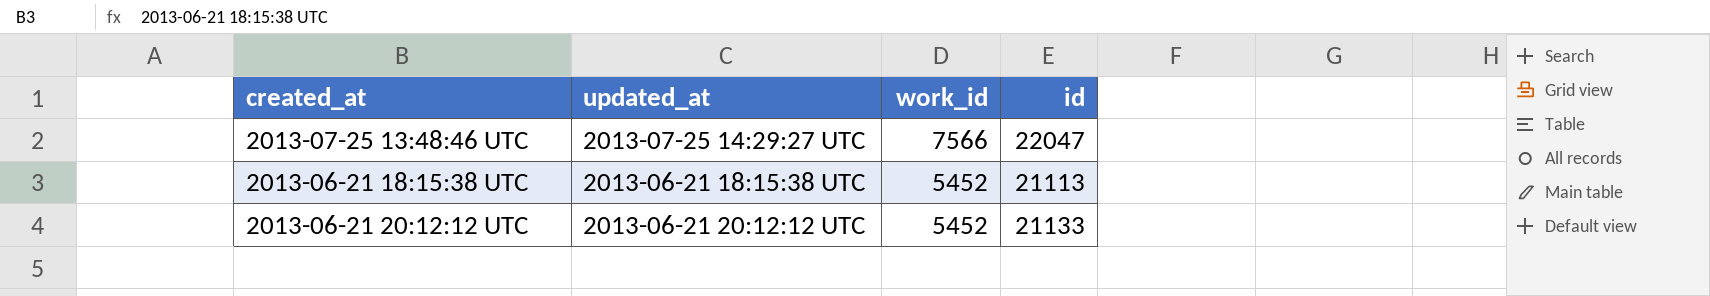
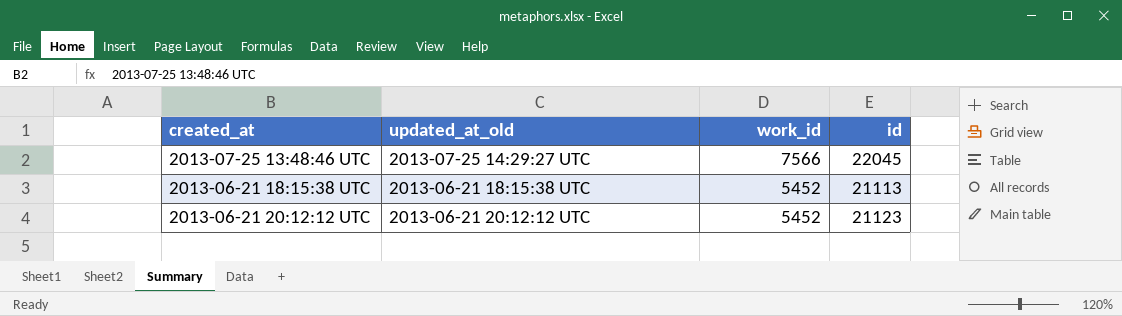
column name: updated_at -> updated_at_old
2013-07-25 13:48:46 UTC | id: 22047 -> 22045
2013-06-21 20:12:12 UTC | id: 21133 -> 21123

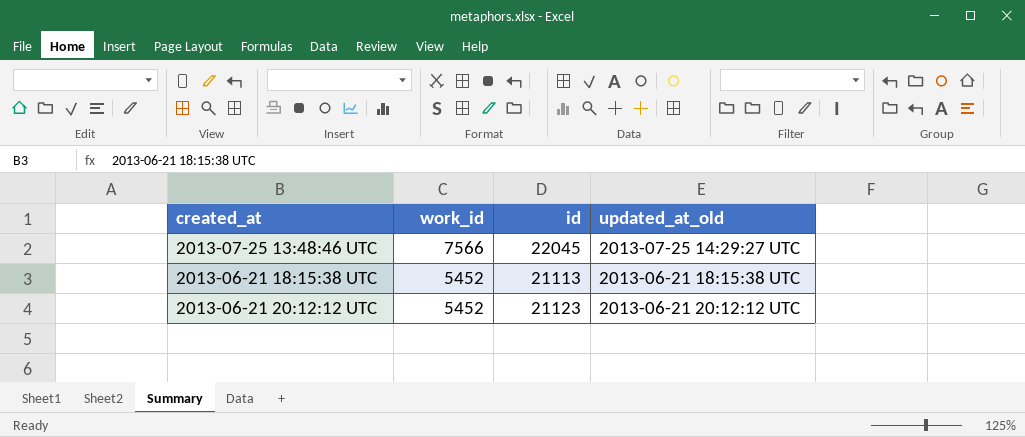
column updated_at_old | position: 2 -> 4

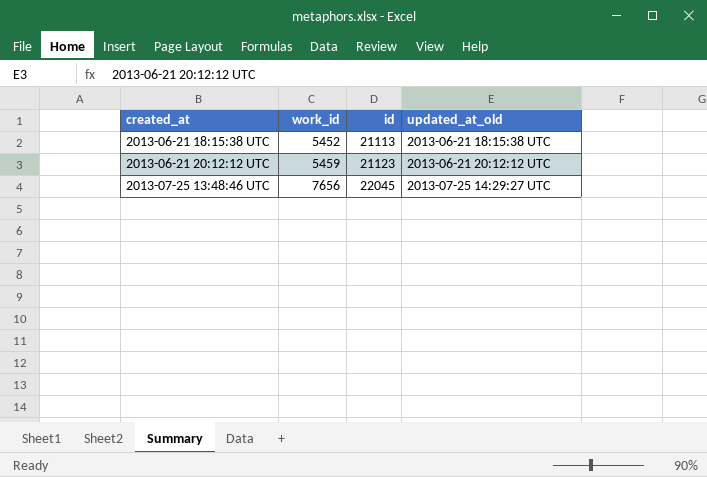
row order: work_id descending -> created_at ascending
2013-06-21 20:12:12 UTC | work_id: 5452 -> 5459
2013-07-25 13:48:46 UTC | work_id: 7566 -> 7656

